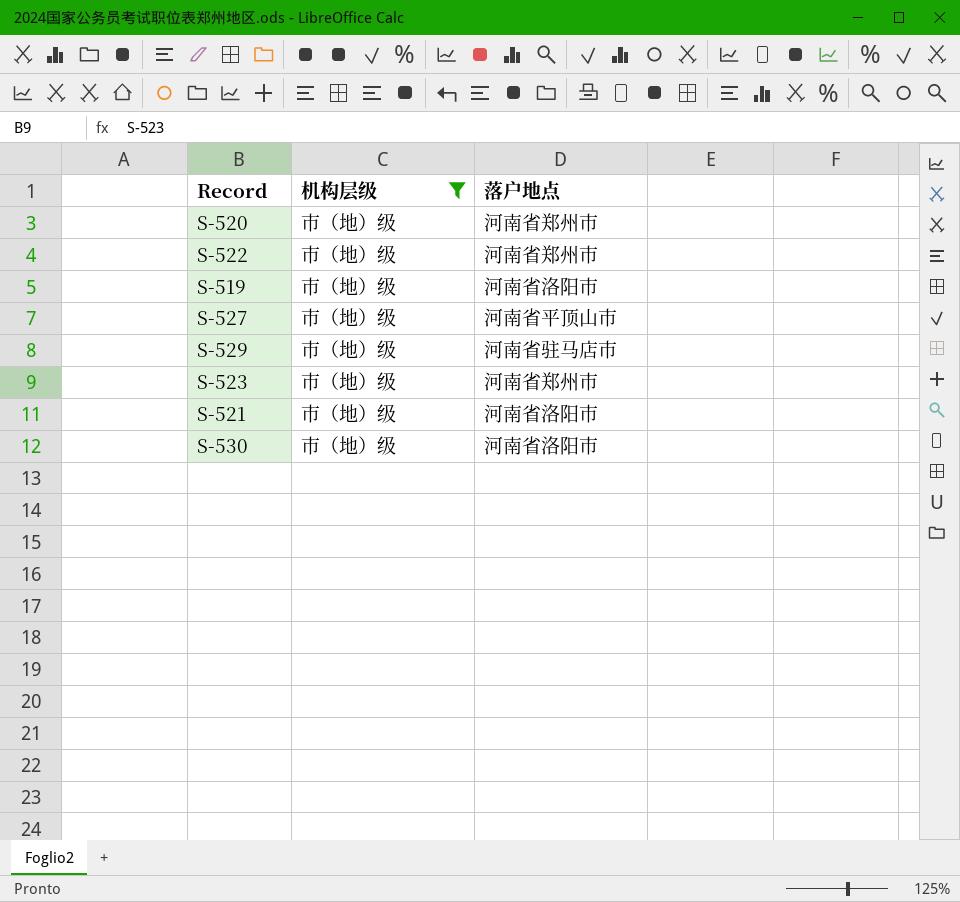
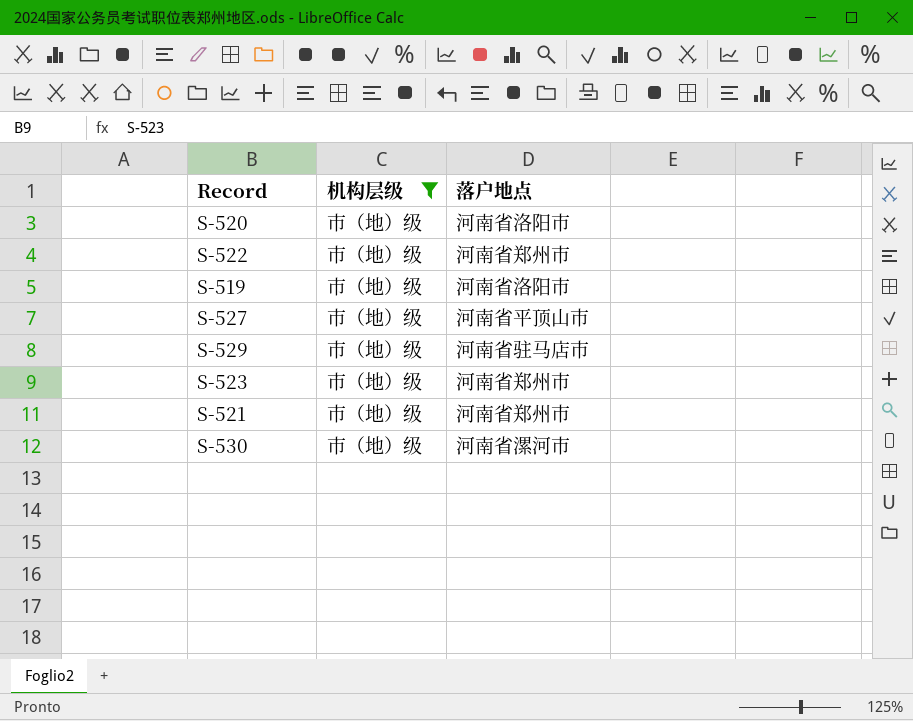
S-520 | 落户地点: 河南省郑州市 -> 河南省洛阳市
S-521 | 落户地点: 河南省洛阳市 -> 河南省郑州市
S-530 | 落户地点: 河南省洛阳市 -> 河南省漯河市

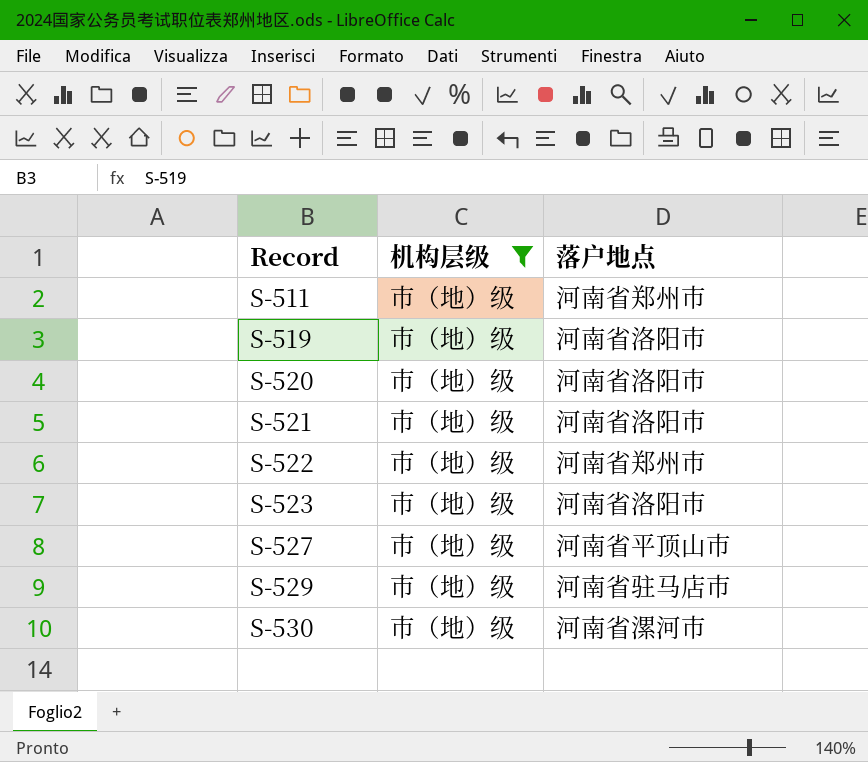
row order: none -> Record ascending
row S-511: none -> 市（地）级 | 河南省郑州市
S-521 | 落户地点: 河南省郑州市 -> 河南省洛阳市
S-523 | 落户地点: 河南省郑州市 -> 河南省洛阳市

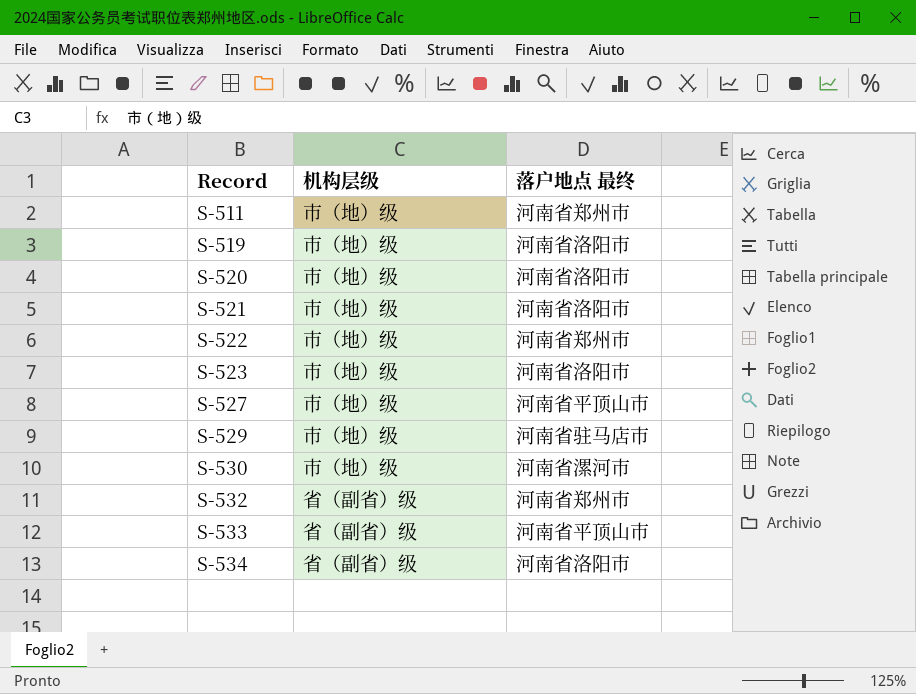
filter: 机构层级 = 市（地）级 -> none
column name: 落户地点 -> 落户地点 最终

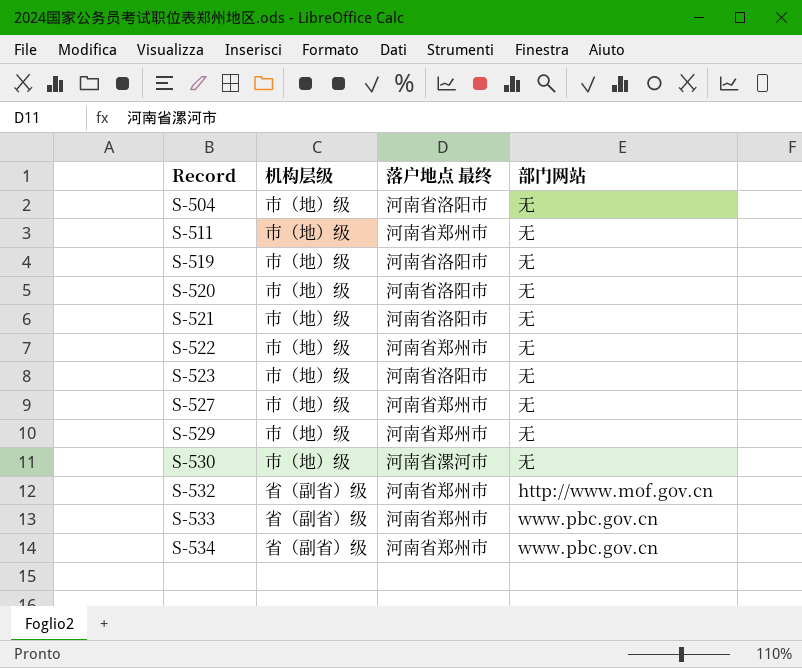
column 部门网站 | position: none -> 4
row S-504: none -> 市（地）级 | 河南省洛阳市 | 无
S-527 | 落户地点 最终: 河南省平顶山市 -> 河南省郑州市
S-529 | 落户地点 最终: 河南省驻马店市 -> 河南省郑州市
S-533 | 落户地点 最终: 河南省平顶山市 -> 河南省郑州市
S-534 | 落户地点 最终: 河南省洛阳市 -> 河南省郑州市

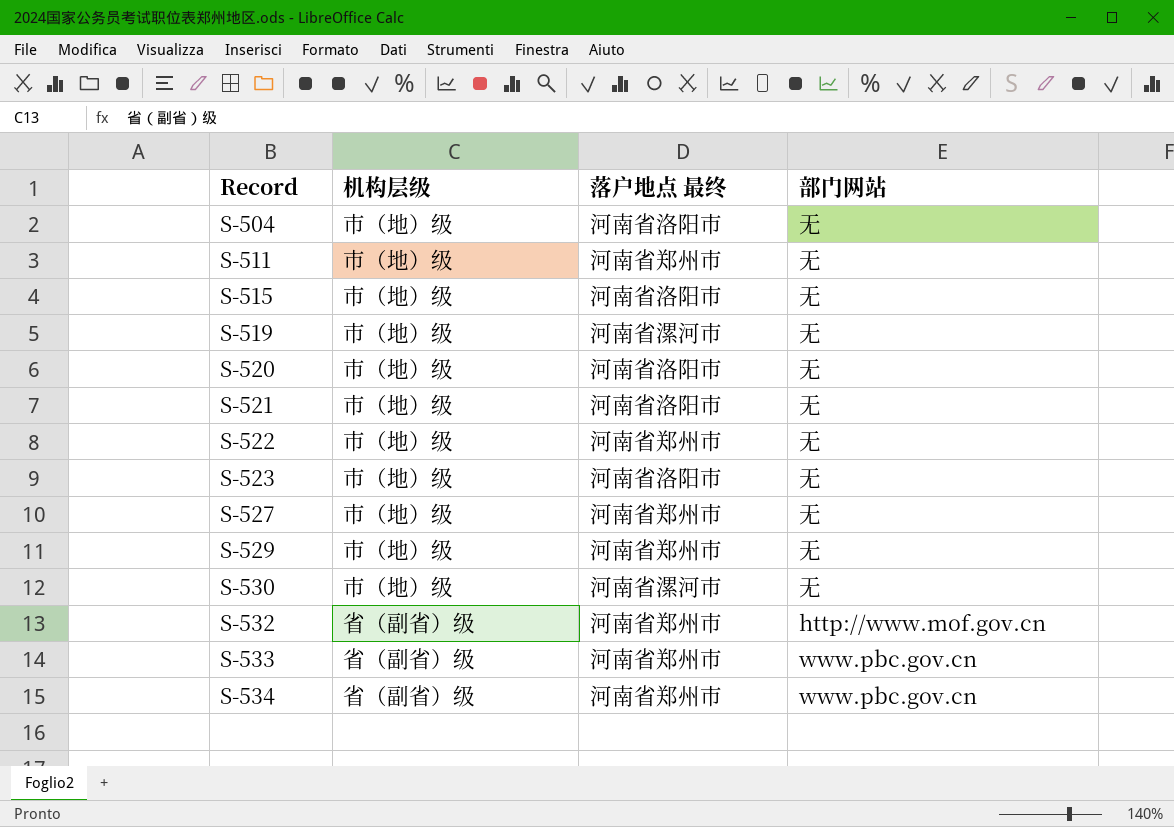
row S-515: none -> 市（地）级 | 河南省洛阳市 | 无
S-519 | 落户地点 最终: 河南省洛阳市 -> 河南省漯河市

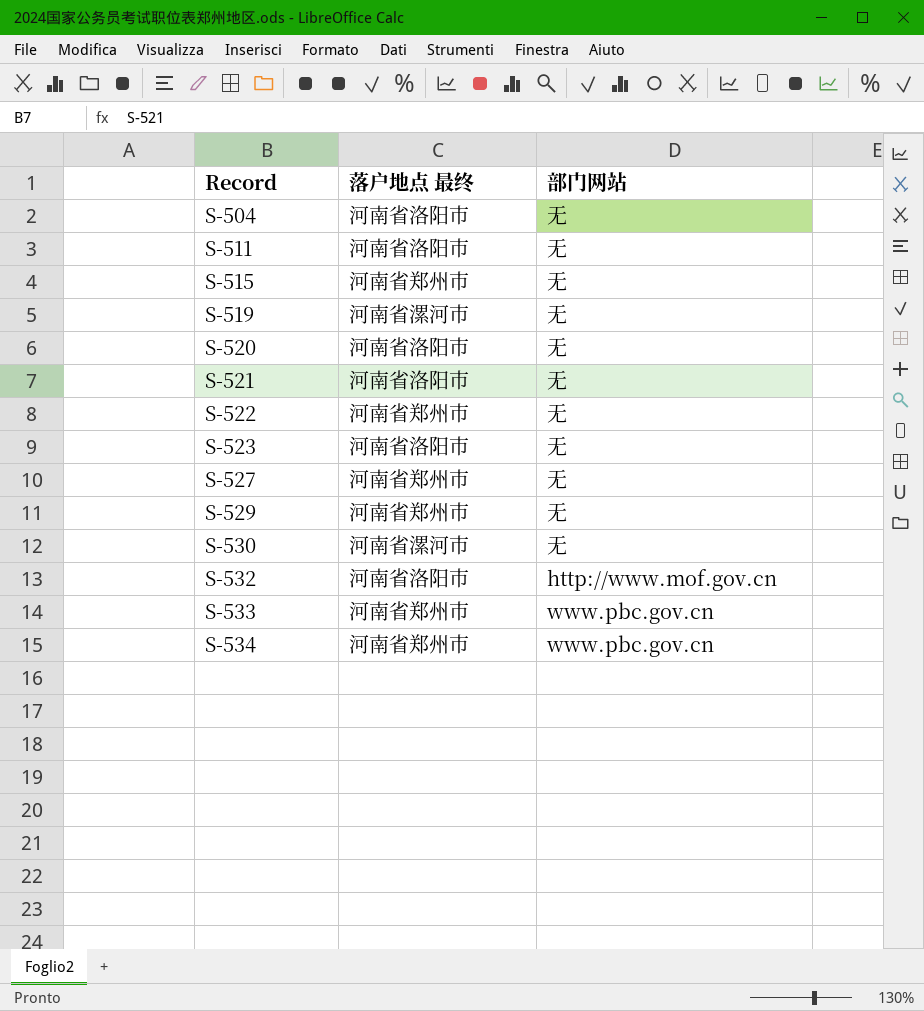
column 机构层级 | position: 2 -> none
S-511 | 落户地点 最终: 河南省郑州市 -> 河南省洛阳市
S-515 | 落户地点 最终: 河南省洛阳市 -> 河南省郑州市
S-532 | 落户地点 最终: 河南省郑州市 -> 河南省洛阳市

